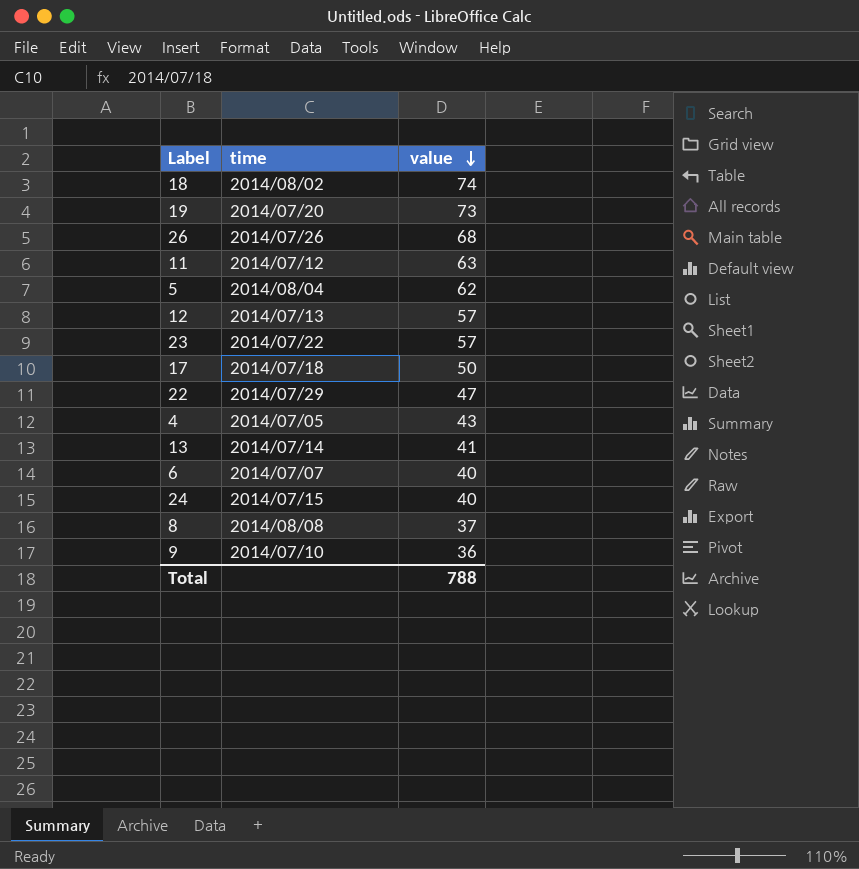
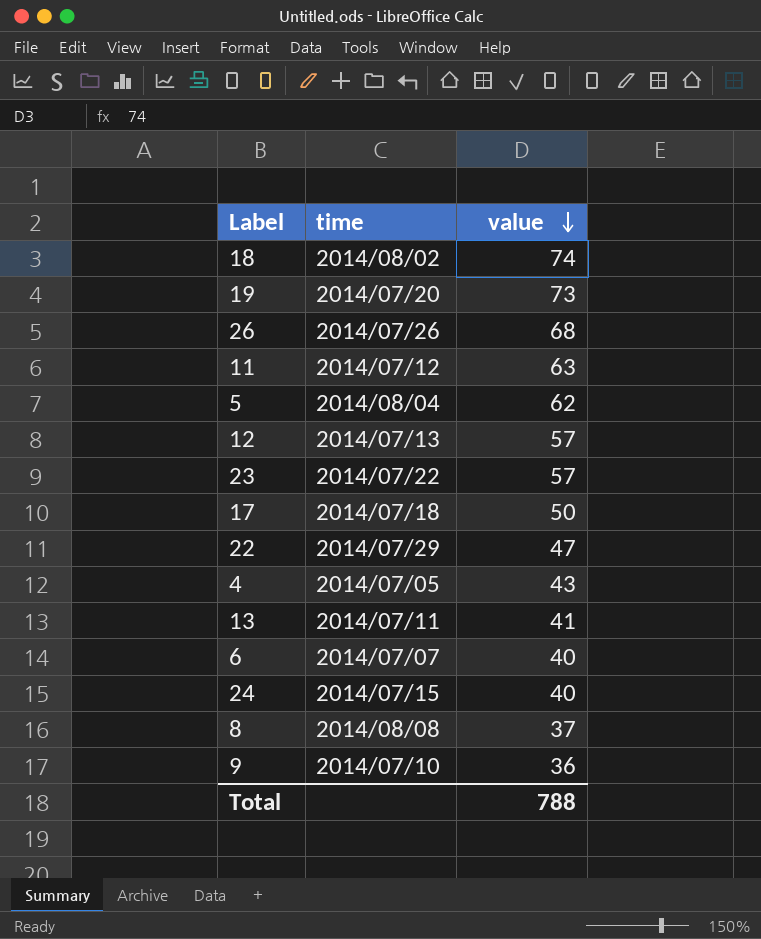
13 | time: 2014/07/14 -> 2014/07/11

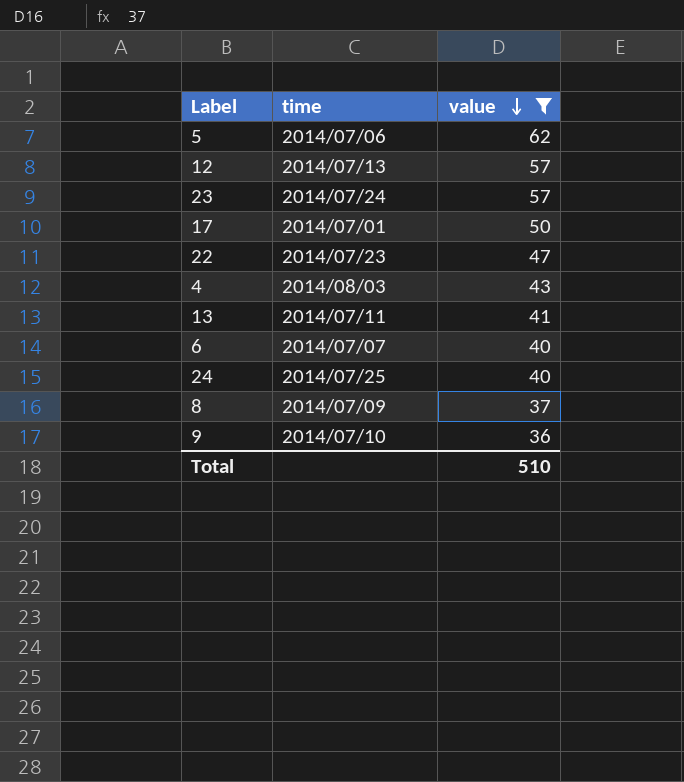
filter: none -> value <= 62
5 | time: 2014/08/04 -> 2014/07/06
23 | time: 2014/07/22 -> 2014/07/24
17 | time: 2014/07/18 -> 2014/07/01
22 | time: 2014/07/29 -> 2014/07/23
4 | time: 2014/07/05 -> 2014/08/03
24 | time: 2014/07/15 -> 2014/07/25
8 | time: 2014/08/08 -> 2014/07/09
Total | value: 788 -> 510

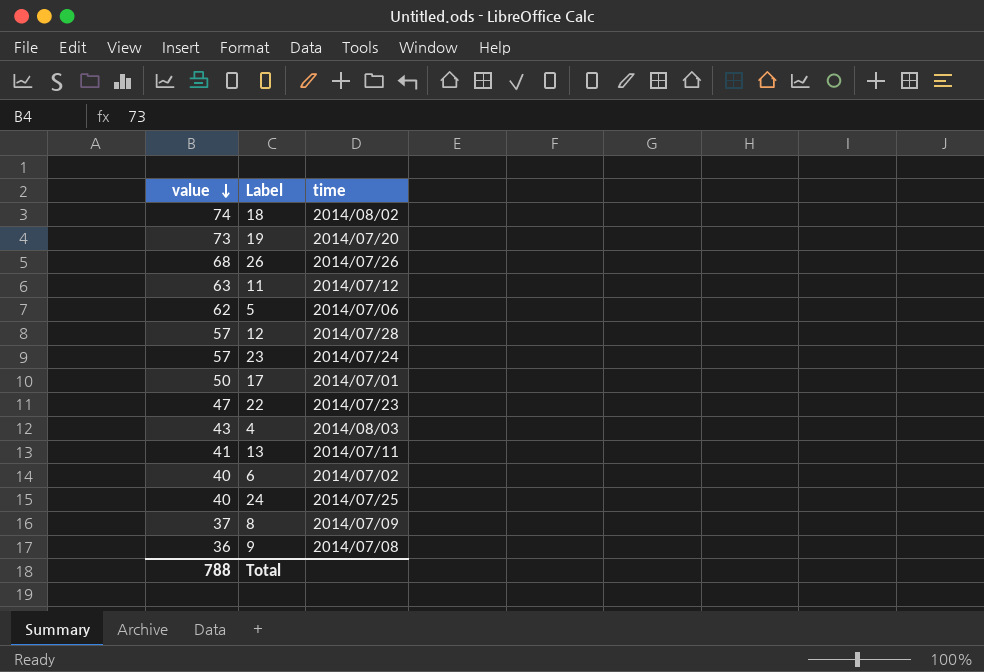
filter: value <= 62 -> none
column value | position: 3 -> 1
12 | time: 2014/07/13 -> 2014/07/28
6 | time: 2014/07/07 -> 2014/07/02
9 | time: 2014/07/10 -> 2014/07/08
Total | value: 510 -> 788

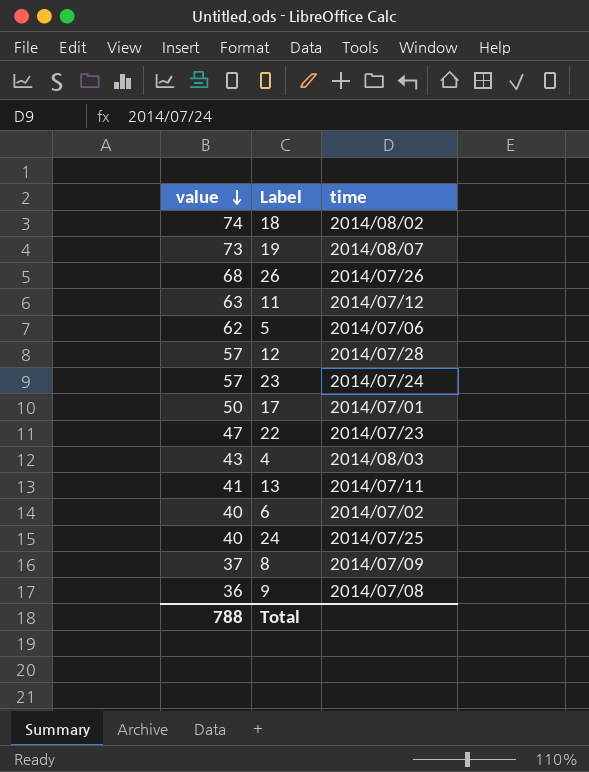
19 | time: 2014/07/20 -> 2014/08/07

